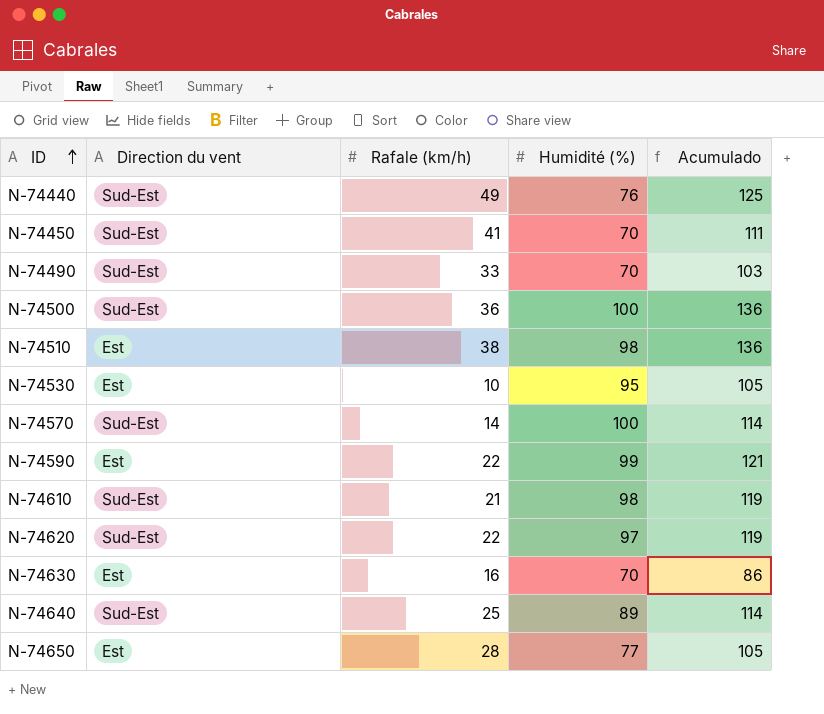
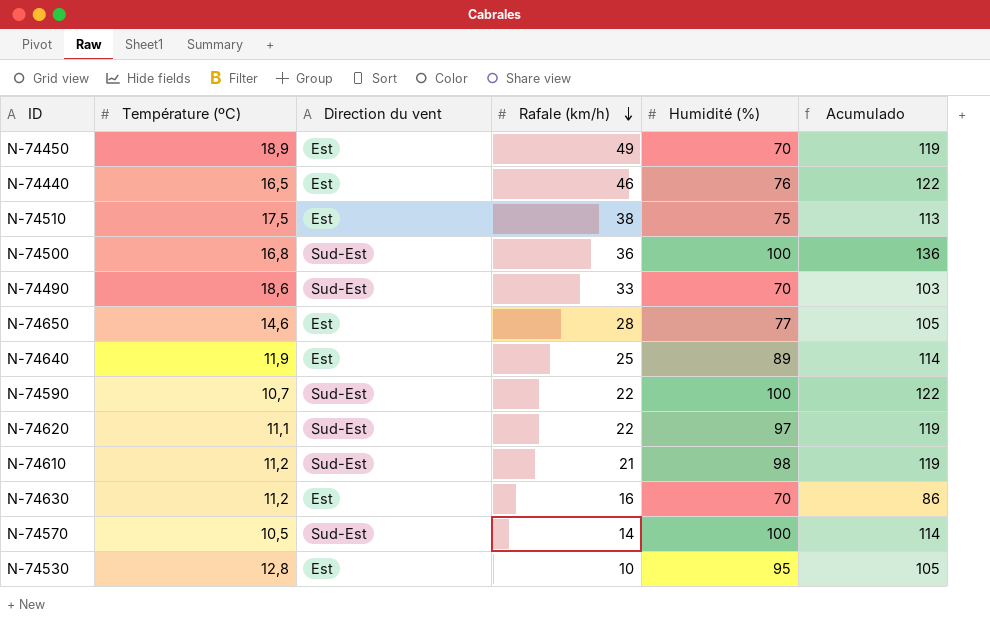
row order: ID ascending -> Rafale (km/h) descending
column Température (ºC) | position: none -> 2
N-74450 | Direction du vent: Sud-Est -> Est
N-74450 | Rafale (km/h): 41 -> 49
N-74450 | Acumulado: 111 -> 119
N-74440 | Direction du vent: Sud-Est -> Est
N-74440 | Rafale (km/h): 49 -> 46
N-74440 | Acumulado: 125 -> 122
N-74510 | Humidité (%): 98 -> 75
N-74510 | Acumulado: 136 -> 113
N-74640 | Direction du vent: Sud-Est -> Est
N-74590 | Direction du vent: Est -> Sud-Est
N-74590 | Humidité (%): 99 -> 100
N-74590 | Acumulado: 121 -> 122

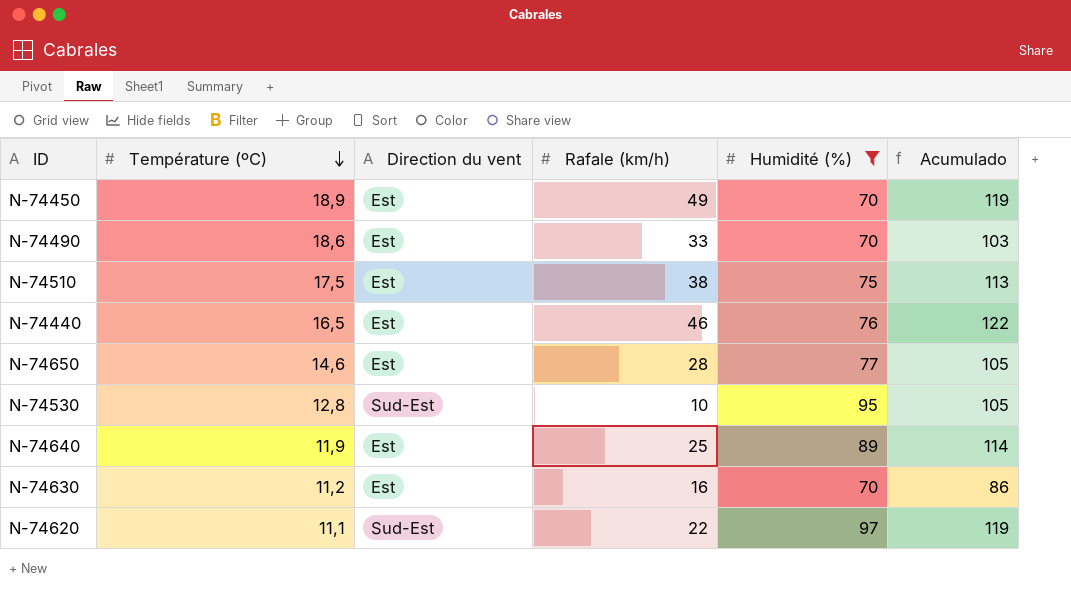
filter: none -> Humidité (%) <= 97
row order: Rafale (km/h) descending -> Température (ºC) descending
N-74490 | Direction du vent: Sud-Est -> Est
N-74530 | Direction du vent: Est -> Sud-Est

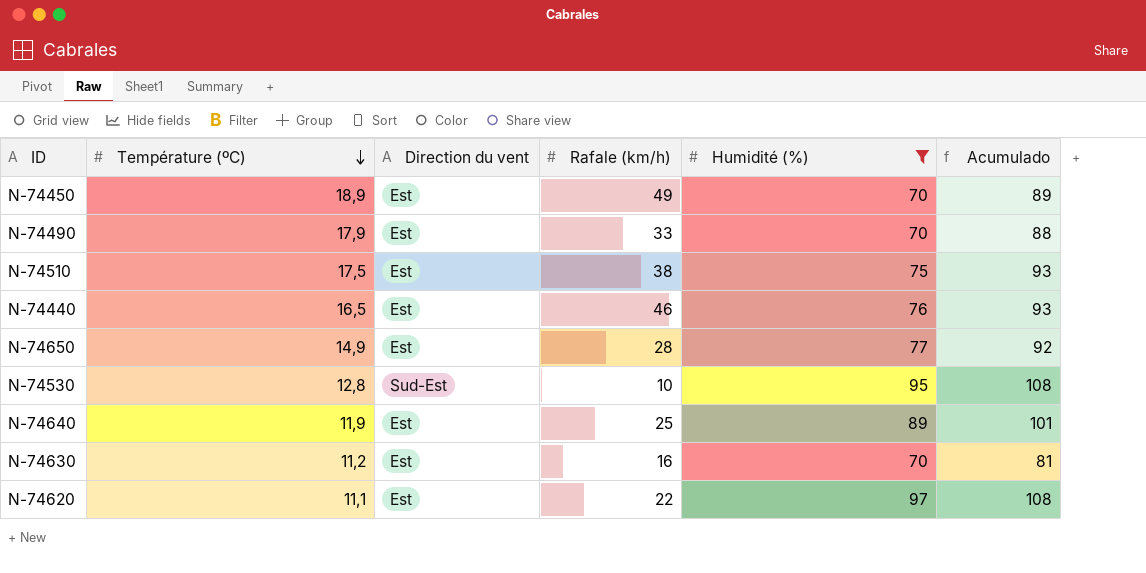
column Acumulado | formula: [Rafale (km/h)] + [Humidité (%)] -> [Température (ºC)] + [Humidité (%)]
N-74490 | Température (ºC): 18,6 -> 17,9
N-74650 | Température (ºC): 14,6 -> 14,9
N-74620 | Direction du vent: Sud-Est -> Est

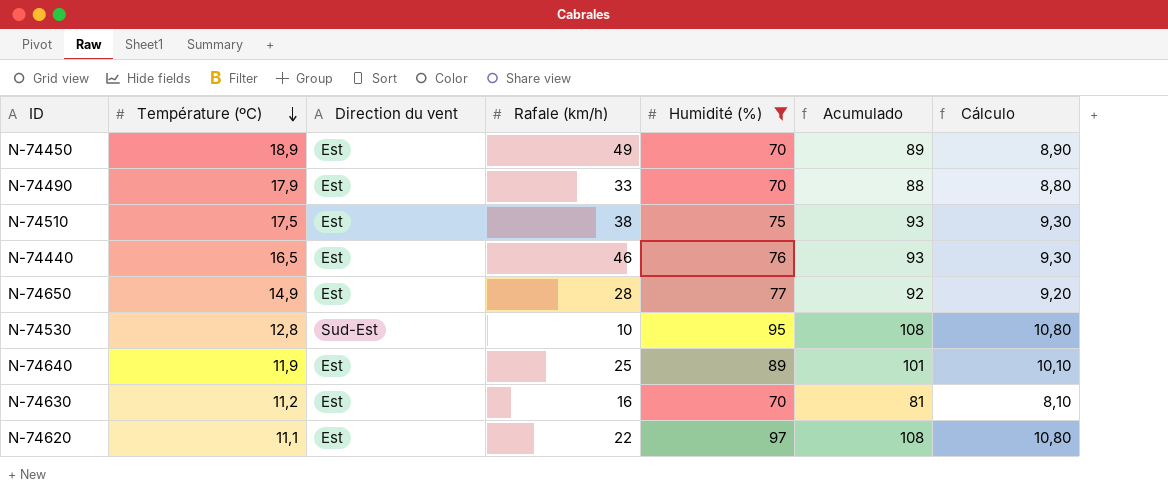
column Cálculo | formula: none -> [Acumulado] * 0,1

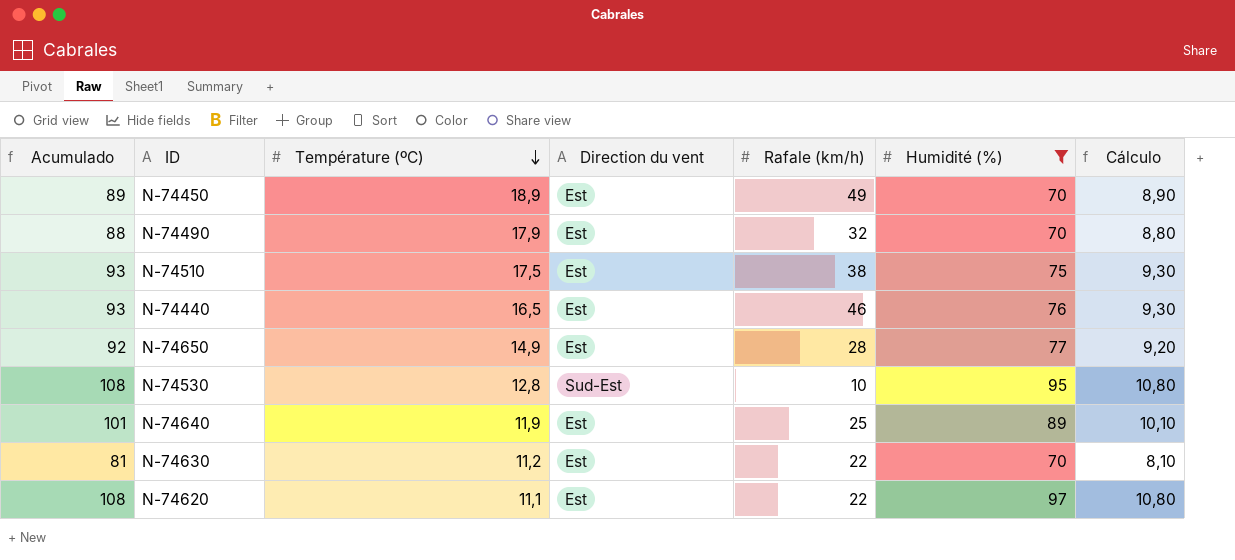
column Acumulado | position: 6 -> 1
N-74490 | Rafale (km/h): 33 -> 32
N-74630 | Rafale (km/h): 16 -> 22

